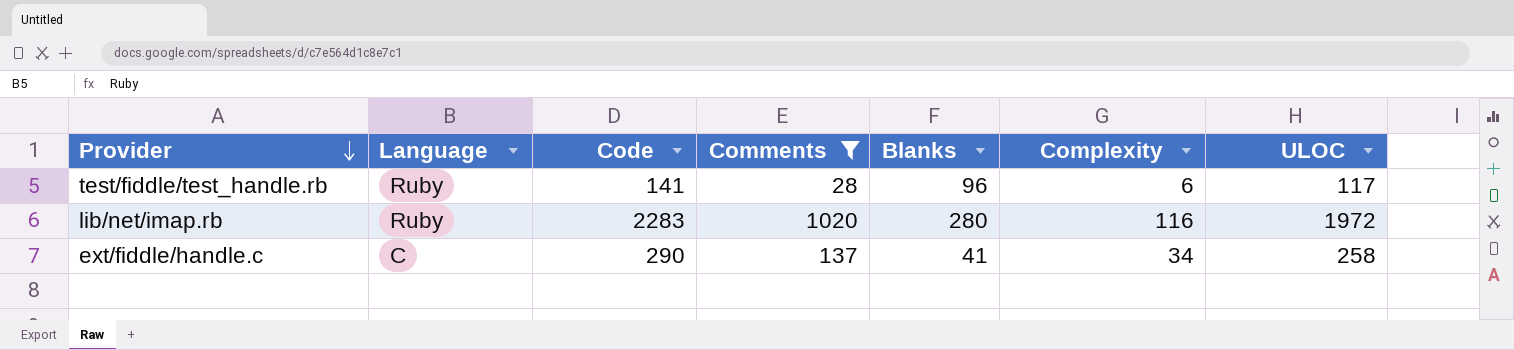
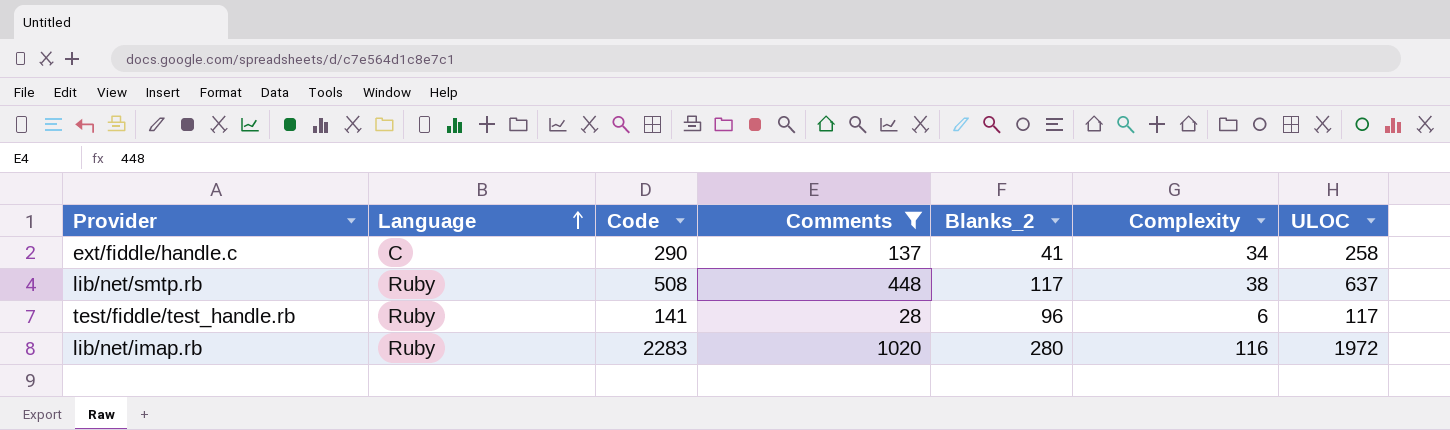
row order: Provider descending -> Language ascending
column name: Blanks -> Blanks_2
row lib/net/smtp.rb: none -> Ruby | 508 | 448 | 117 | 38 | 637

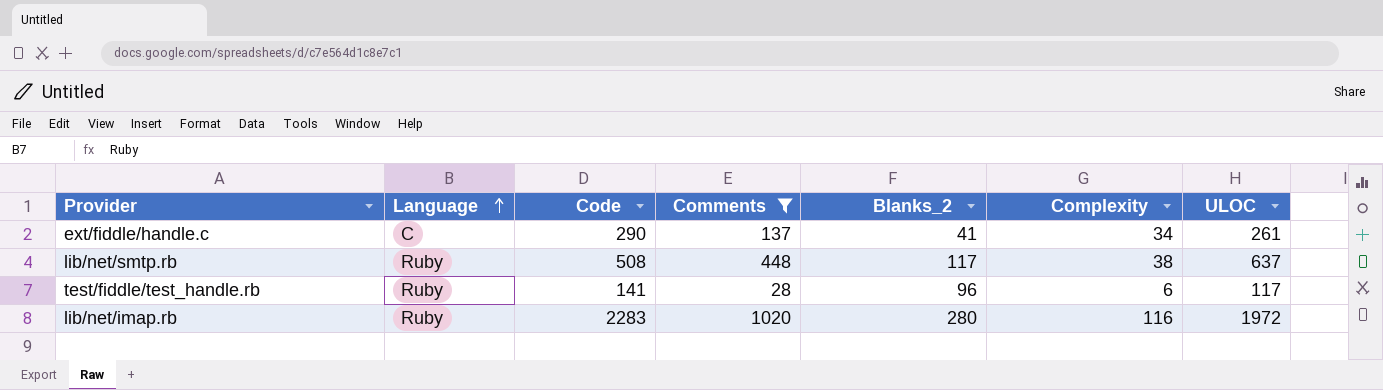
ext/fiddle/handle.c | ULOC: 258 -> 261

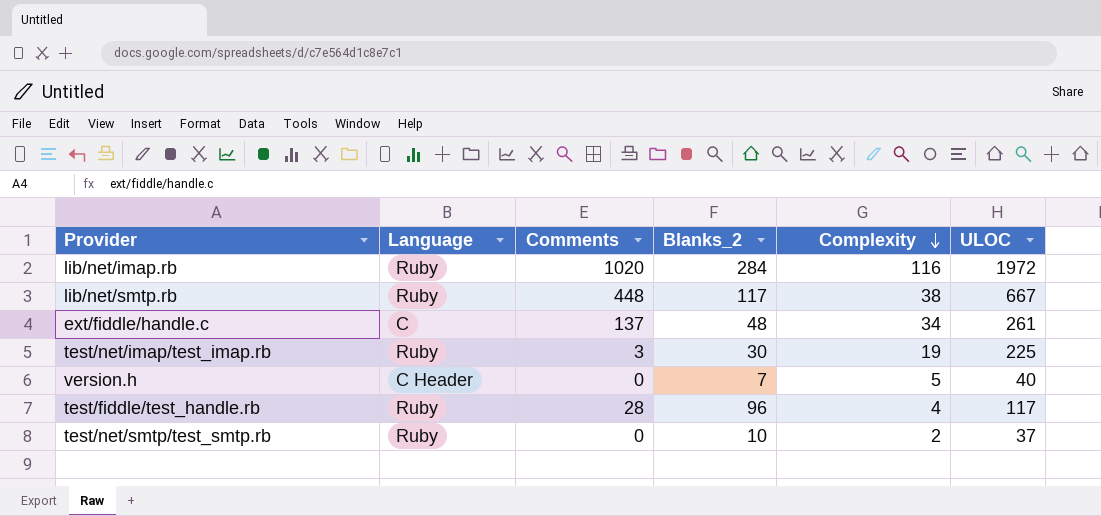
filter: Comments >= 28 -> none
row order: Language ascending -> Complexity descending
column Code | position: 3 -> none
lib/net/imap.rb | Blanks_2: 280 -> 284
lib/net/smtp.rb | ULOC: 637 -> 667
ext/fiddle/handle.c | Blanks_2: 41 -> 48
test/fiddle/test_handle.rb | Complexity: 6 -> 4

